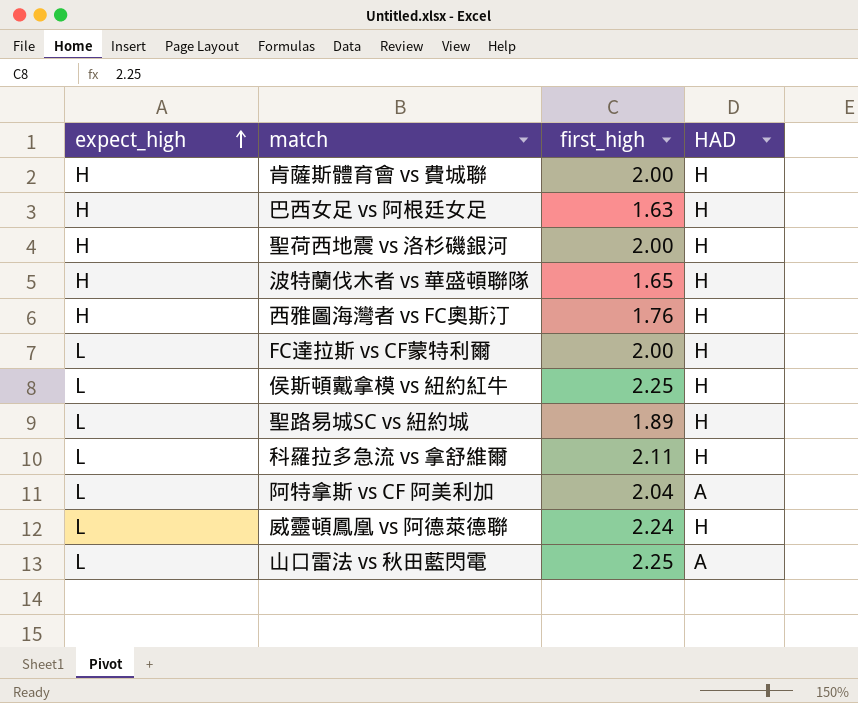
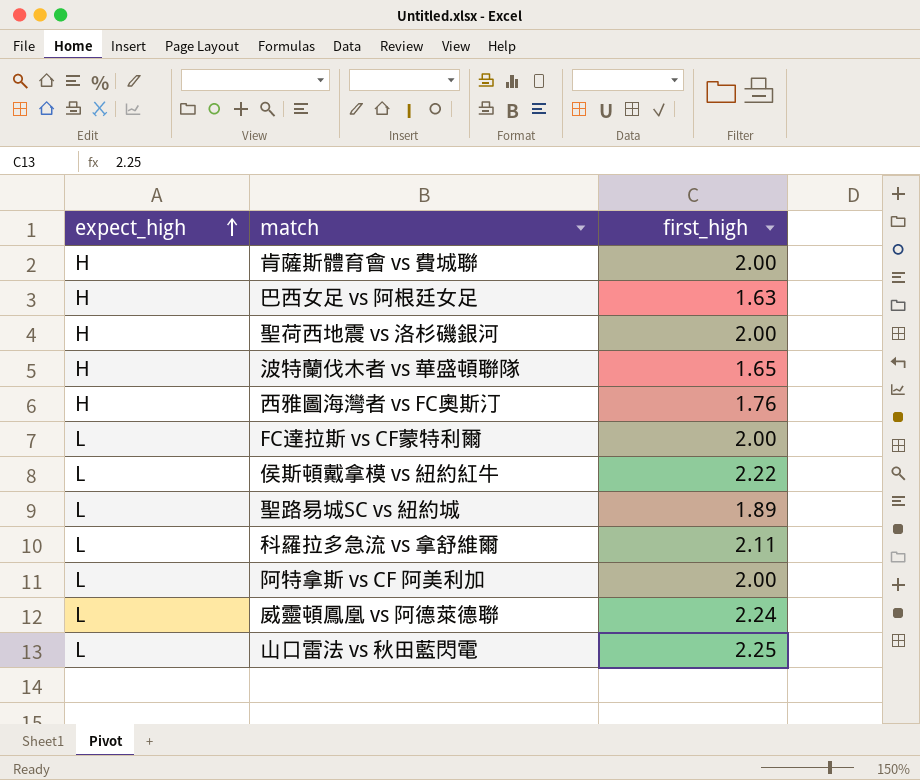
column HAD | position: 4 -> none
侯斯頓戴拿模 vs 紐約紅牛 | first_high: 2.25 -> 2.22
阿特拿斯 vs CF 阿美利加 | first_high: 2.04 -> 2.00

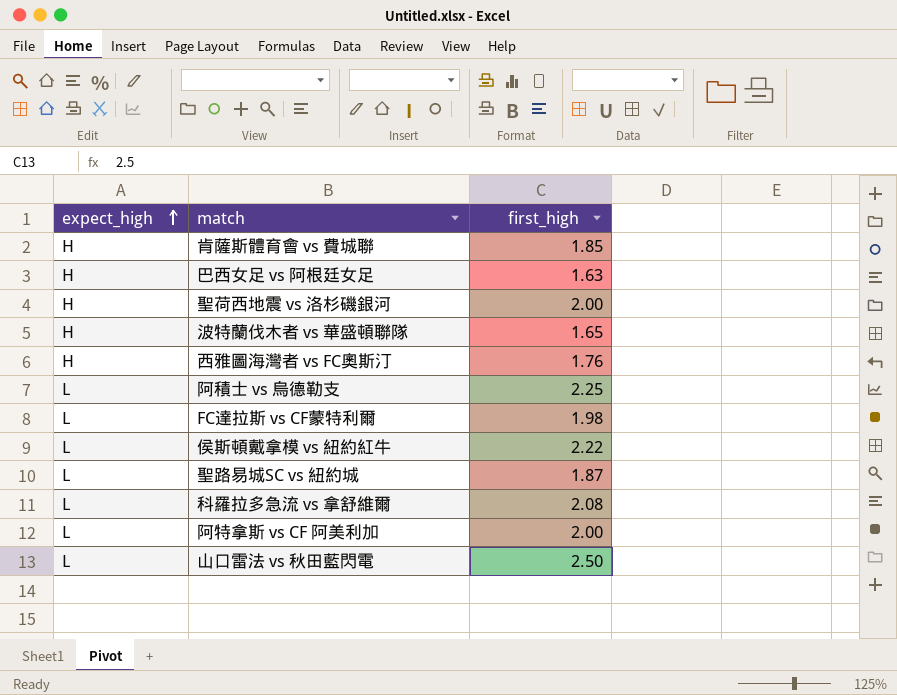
row 威靈頓鳳凰 vs 阿德萊德聯: L | 2.24 -> none
肯薩斯體育會 vs 費城聯 | first_high: 2.00 -> 1.85
row 阿積士 vs 烏德勒支: none -> L | 2.25
FC達拉斯 vs CF蒙特利爾 | first_high: 2.00 -> 1.98
聖路易城SC vs 紐約城 | first_high: 1.89 -> 1.87
科羅拉多急流 vs 拿舒維爾 | first_high: 2.11 -> 2.08
山口雷法 vs 秋田藍閃電 | first_high: 2.25 -> 2.50

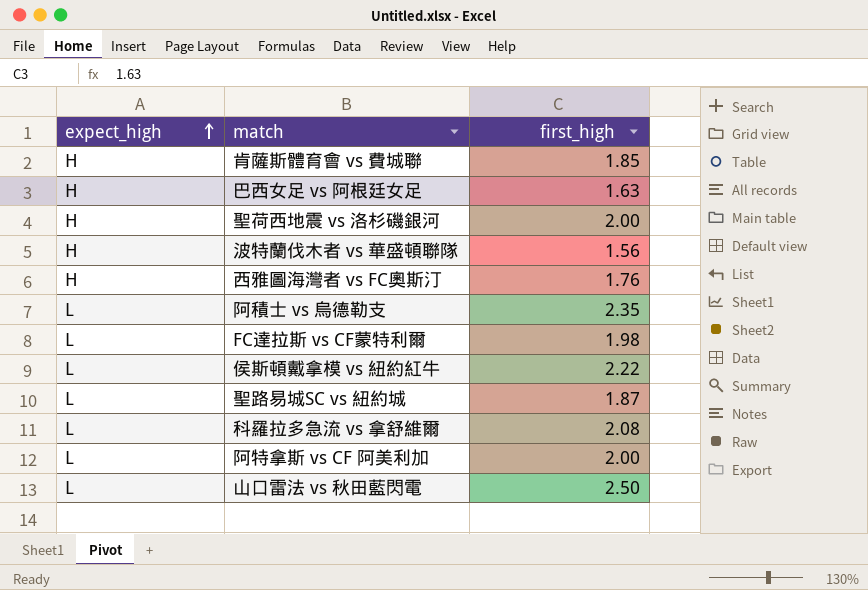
波特蘭伐木者 vs 華盛頓聯隊 | first_high: 1.65 -> 1.56
阿積士 vs 烏德勒支 | first_high: 2.25 -> 2.35

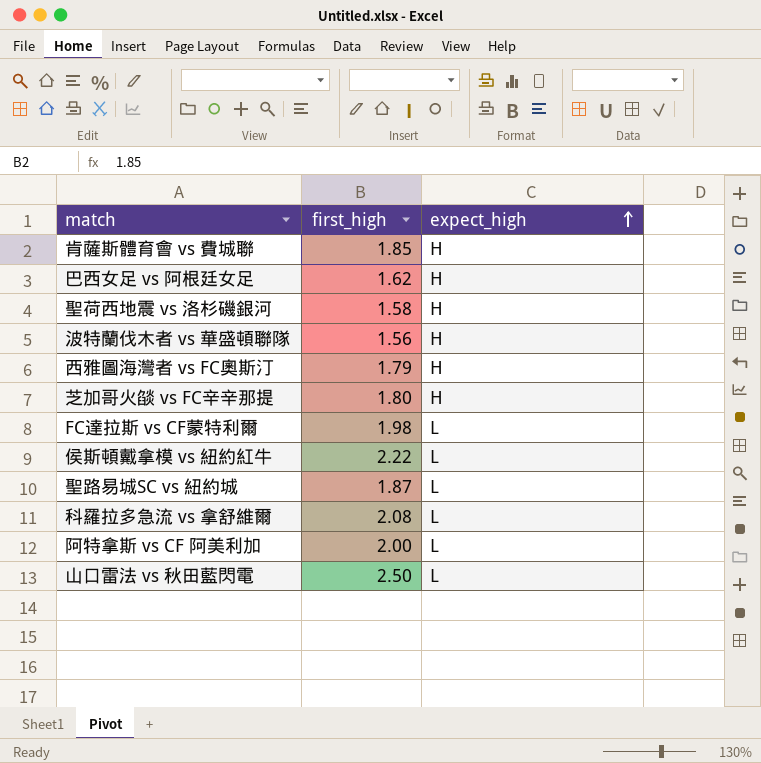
column expect_high | position: 1 -> 3
row 阿積士 vs 烏德勒支: L | 2.35 -> none
巴西女足 vs 阿根廷女足 | first_high: 1.63 -> 1.62
聖荷西地震 vs 洛杉磯銀河 | first_high: 2.00 -> 1.58
西雅圖海灣者 vs FC奧斯汀 | first_high: 1.76 -> 1.79
row 芝加哥火燄 vs FC辛辛那提: none -> 1.80 | H

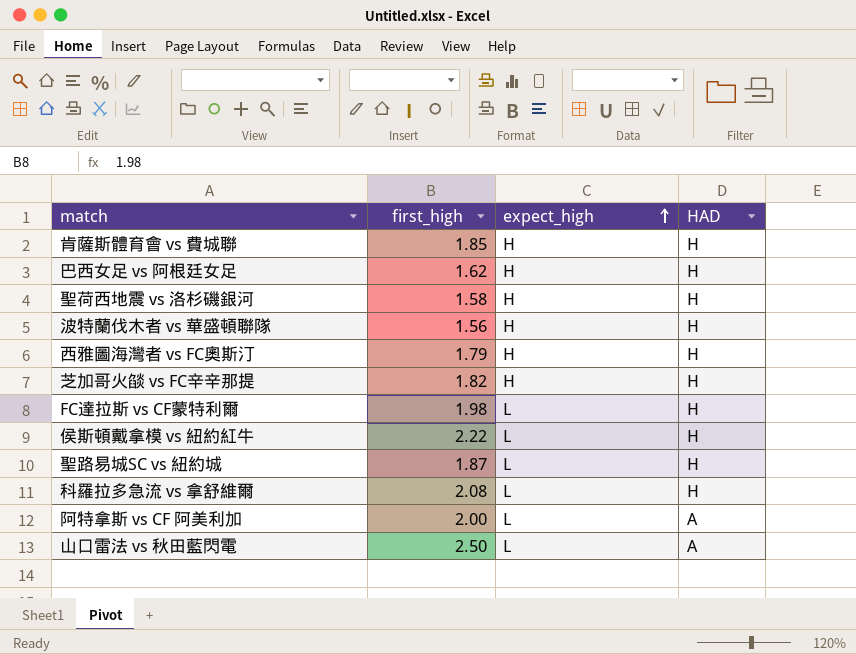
column HAD | position: none -> 4
芝加哥火燄 vs FC辛辛那提 | first_high: 1.80 -> 1.82

